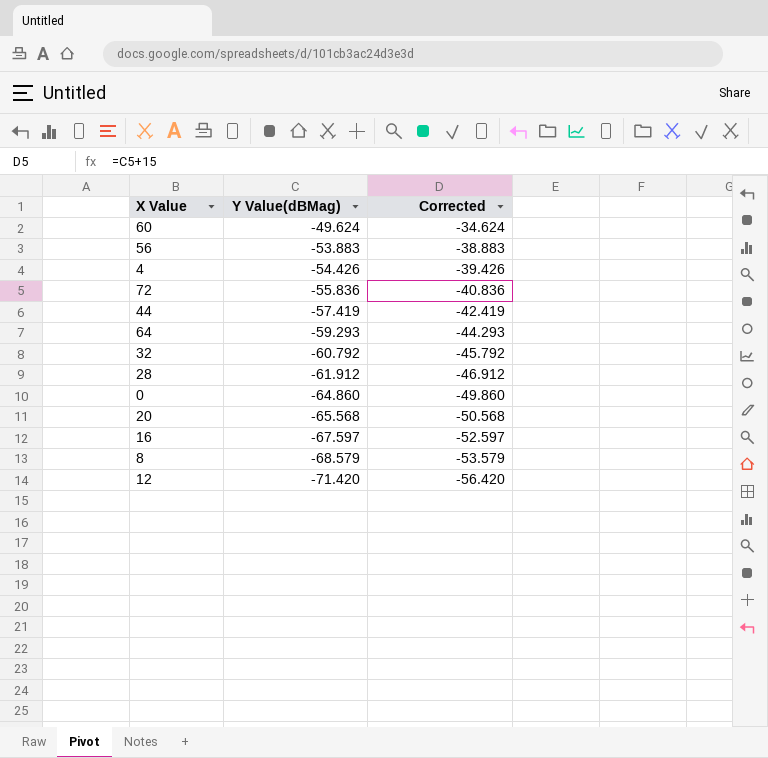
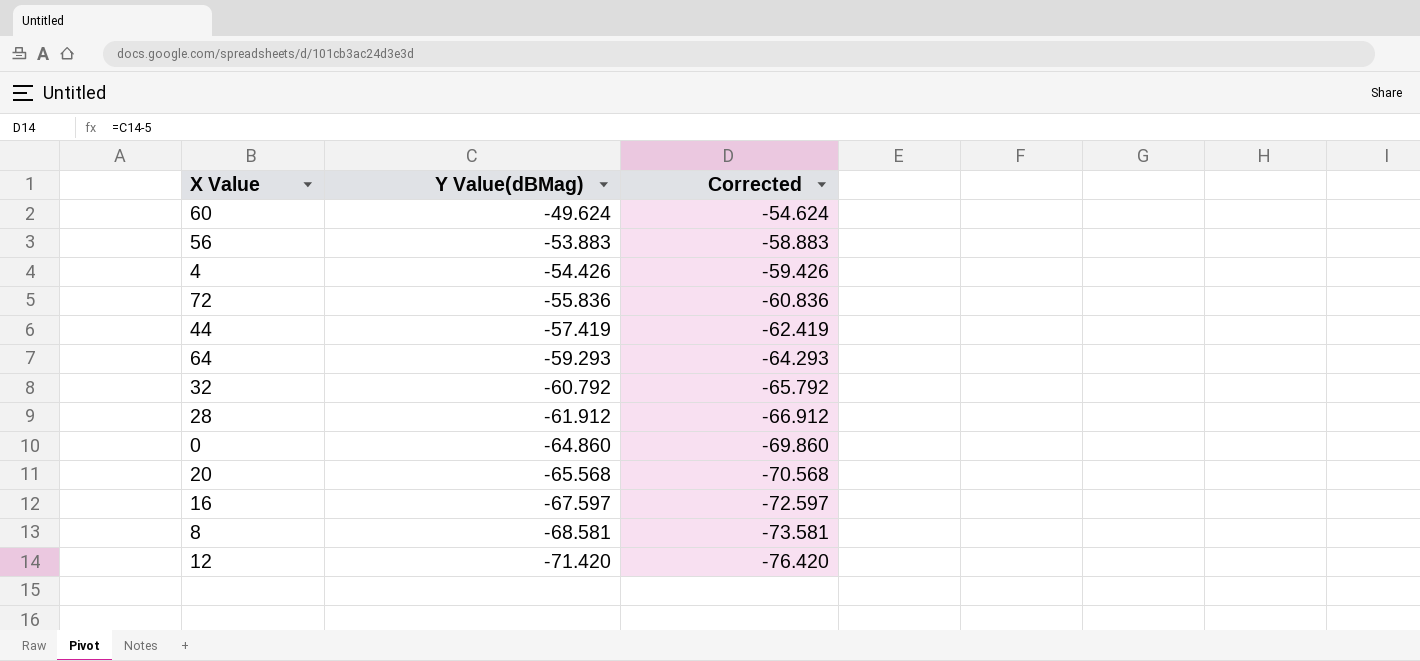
column Corrected | formula: [Y Value(dBMag)] + 15 -> [Y Value(dBMag)] - 5
8 | Y Value(dBMag): -68.579 -> -68.581

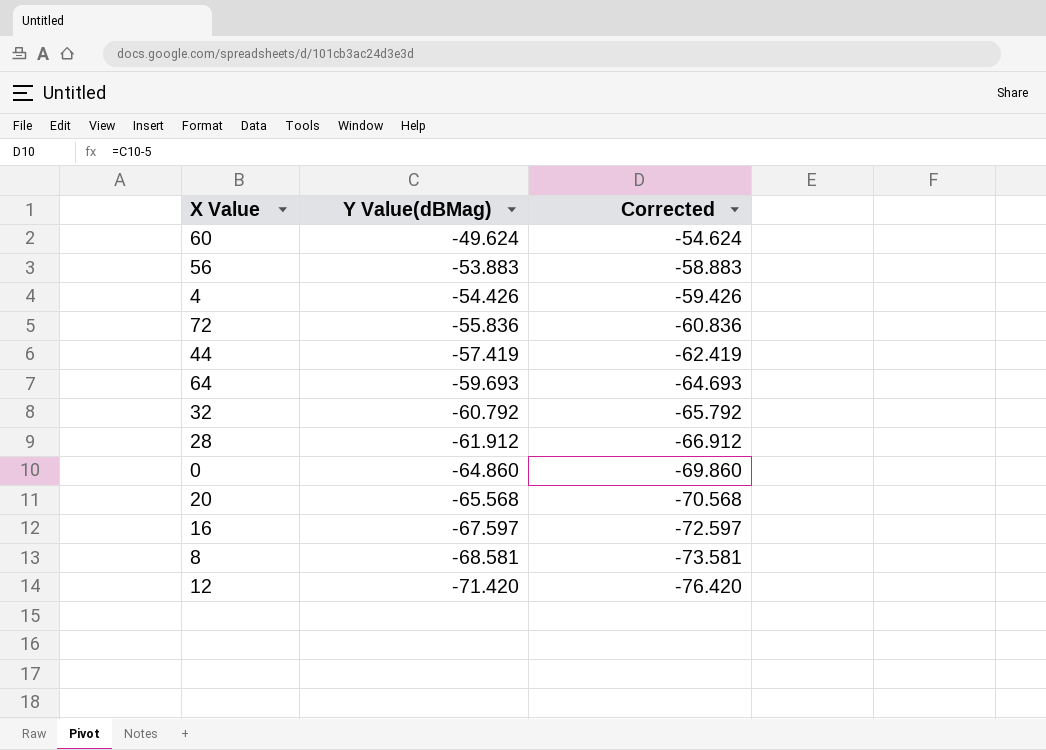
64 | Y Value(dBMag): -59.293 -> -59.693
64 | Corrected: -64.293 -> -64.693

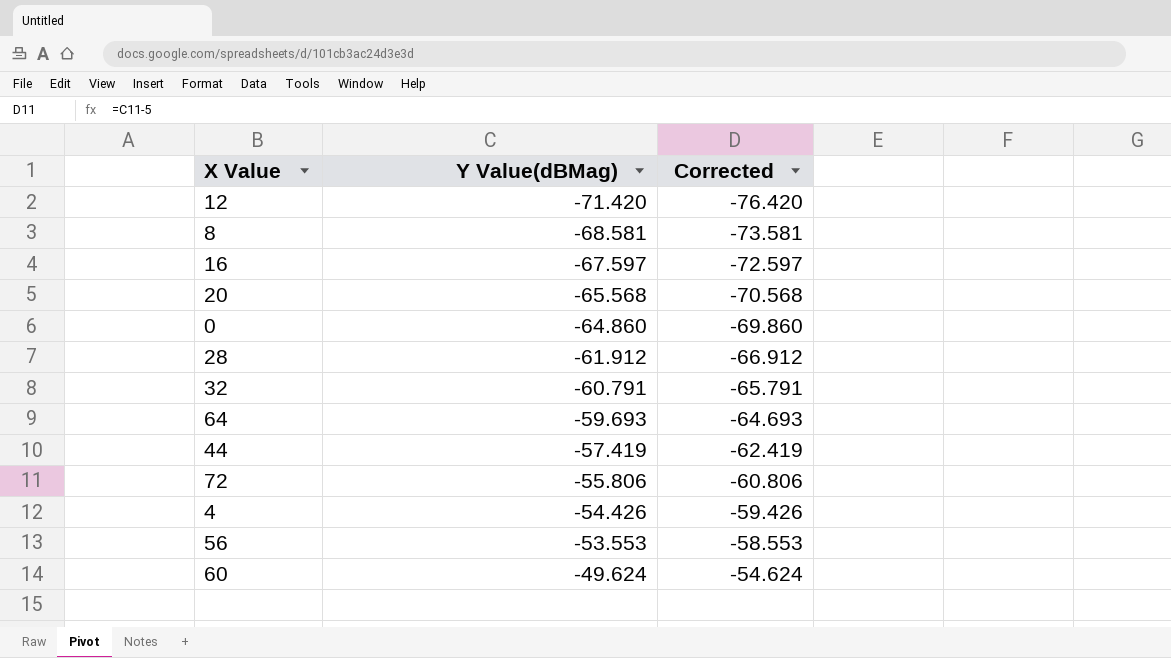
row order: Y Value(dBMag) descending -> Y Value(dBMag) ascending
32 | Y Value(dBMag): -60.792 -> -60.791
32 | Corrected: -65.792 -> -65.791
72 | Y Value(dBMag): -55.836 -> -55.806
72 | Corrected: -60.836 -> -60.806
56 | Y Value(dBMag): -53.883 -> -53.553
56 | Corrected: -58.883 -> -58.553

